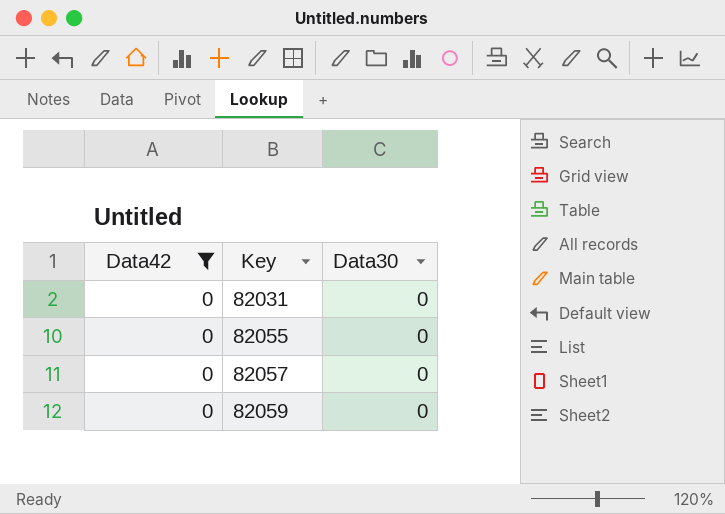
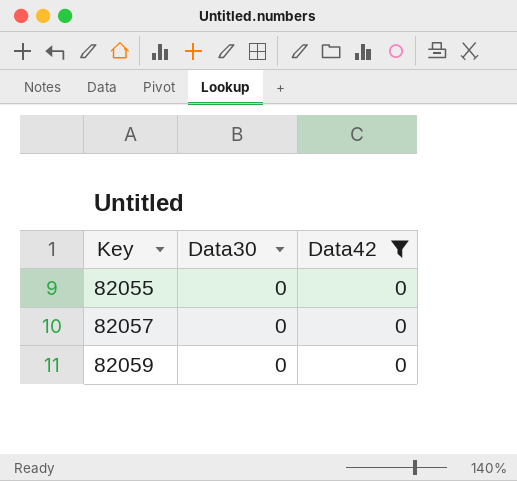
column Data42 | position: 1 -> 3
row 82031: 0 | 0 -> none

